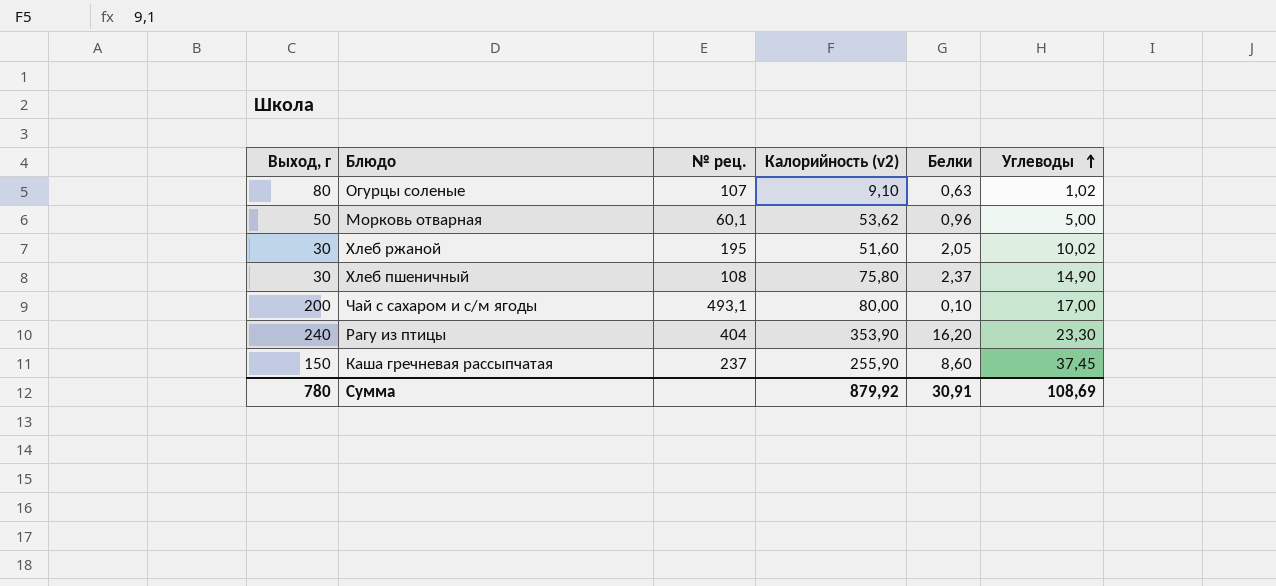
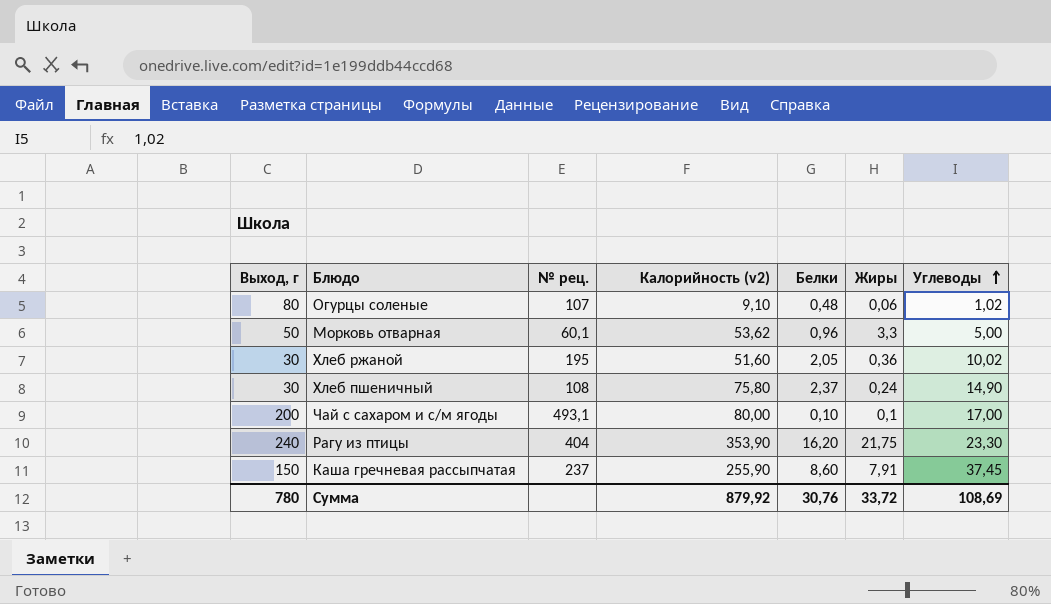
column Жиры | position: none -> 6
Огурцы соленые | Белки: 0,63 -> 0,48
Сумма | Белки: 30,91 -> 30,76

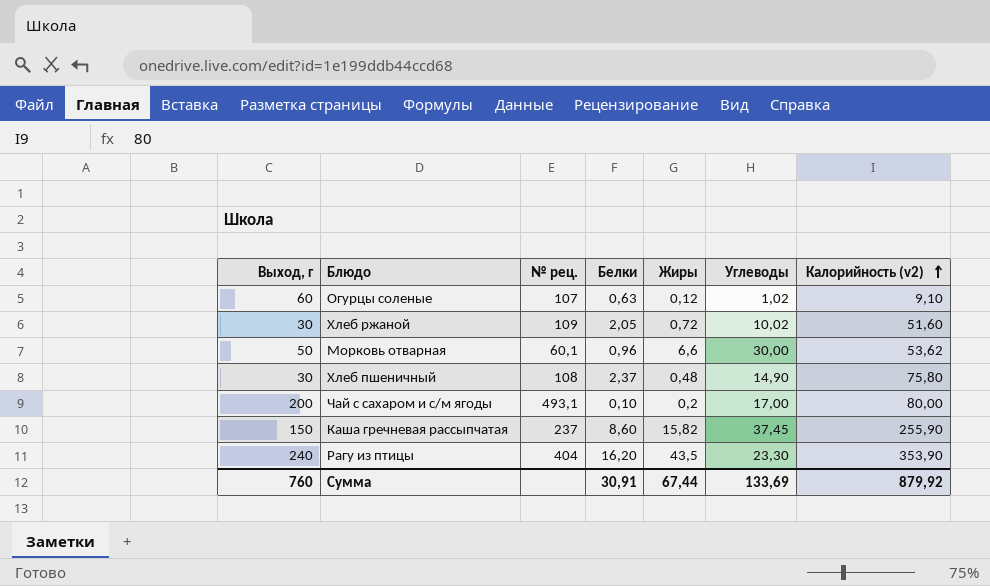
row order: Углеводы ascending -> Калорийность (v2) ascending
column Калорийность (v2) | position: 4 -> 7
Огурцы соленые | Выход, г: 80 -> 60
Огурцы соленые | Белки: 0,48 -> 0,63
Огурцы соленые | Жиры: 0,06 -> 0,12
Хлеб ржаной | № рец.: 195 -> 109
Хлеб ржаной | Жиры: 0,36 -> 0,72
Морковь отварная | Жиры: 3,3 -> 6,6
Морковь отварная | Углеводы: 5,00 -> 30,00
Хлеб пшеничный | Жиры: 0,24 -> 0,48
Чай с сахаром и с/м ягоды | Жиры: 0,1 -> 0,2
Каша гречневая рассыпчатая | Жиры: 7,91 -> 15,82
Рагу из птицы | Жиры: 21,75 -> 43,5
Сумма | Выход, г: 780 -> 760
Сумма | Белки: 30,76 -> 30,91
Сумма | Жиры: 33,72 -> 67,44
Сумма | Углеводы: 108,69 -> 133,69

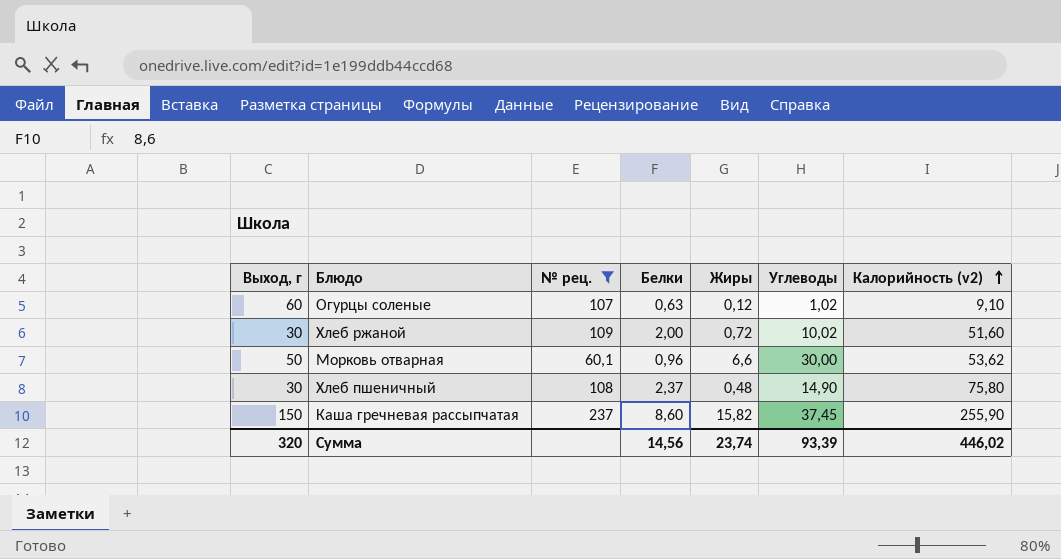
filter: none -> № рец. <= 237
Хлеб ржаной | Белки: 2,05 -> 2,00
Сумма | Выход, г: 760 -> 320
Сумма | Белки: 30,91 -> 14,56
Сумма | Жиры: 67,44 -> 23,74
Сумма | Углеводы: 133,69 -> 93,39
Сумма | Калорийность (v2): 879,92 -> 446,02

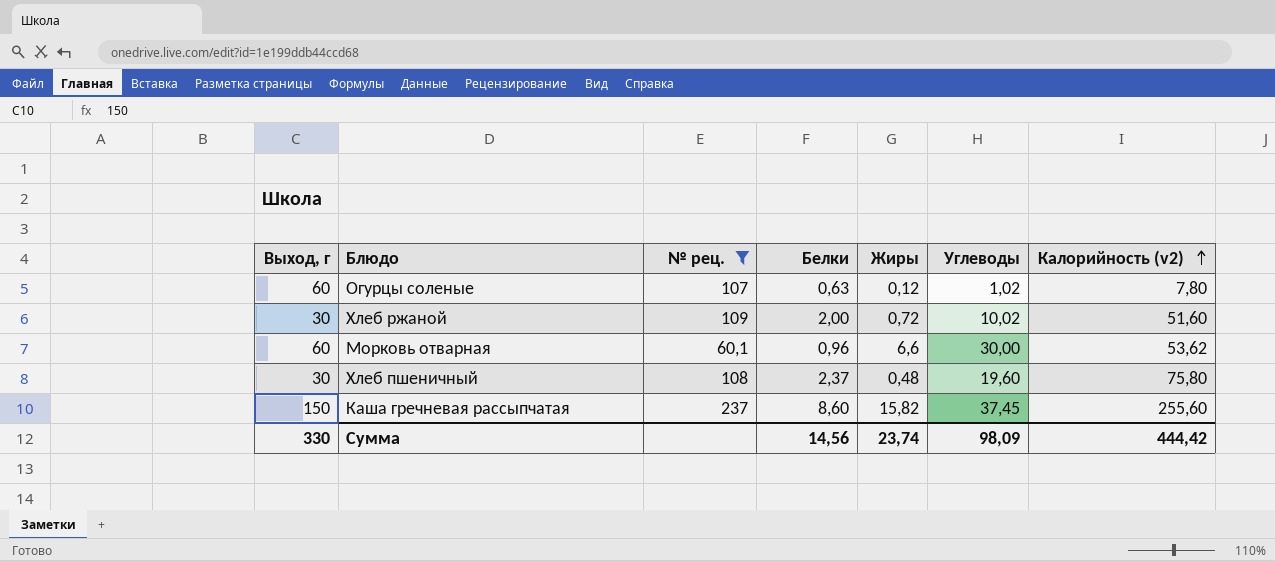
Огурцы соленые | Калорийность (v2): 9,10 -> 7,80
Морковь отварная | Выход, г: 50 -> 60
Хлеб пшеничный | Углеводы: 14,90 -> 19,60
Каша гречневая рассыпчатая | Калорийность (v2): 255,90 -> 255,60
Сумма | Выход, г: 320 -> 330
Сумма | Углеводы: 93,39 -> 98,09
Сумма | Калорийность (v2): 446,02 -> 444,42

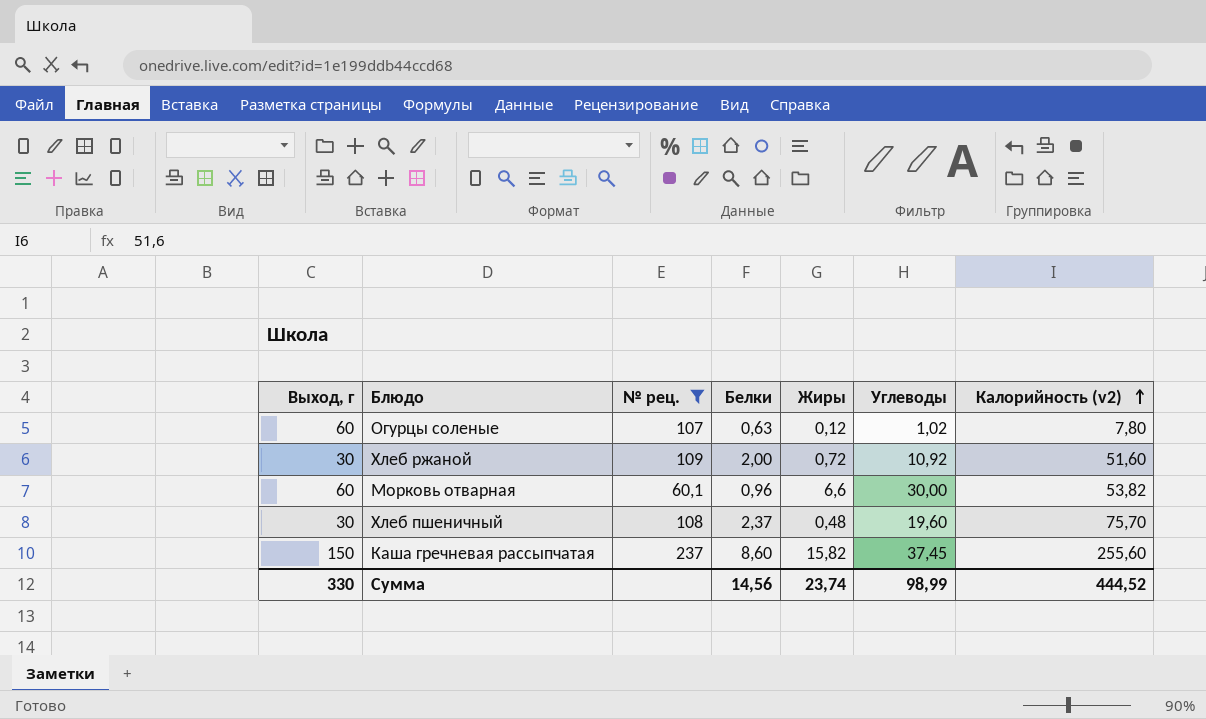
Хлеб ржаной | Углеводы: 10,02 -> 10,92
Морковь отварная | Калорийность (v2): 53,62 -> 53,82
Хлеб пшеничный | Калорийность (v2): 75,80 -> 75,70
Сумма | Углеводы: 98,09 -> 98,99
Сумма | Калорийность (v2): 444,42 -> 444,52

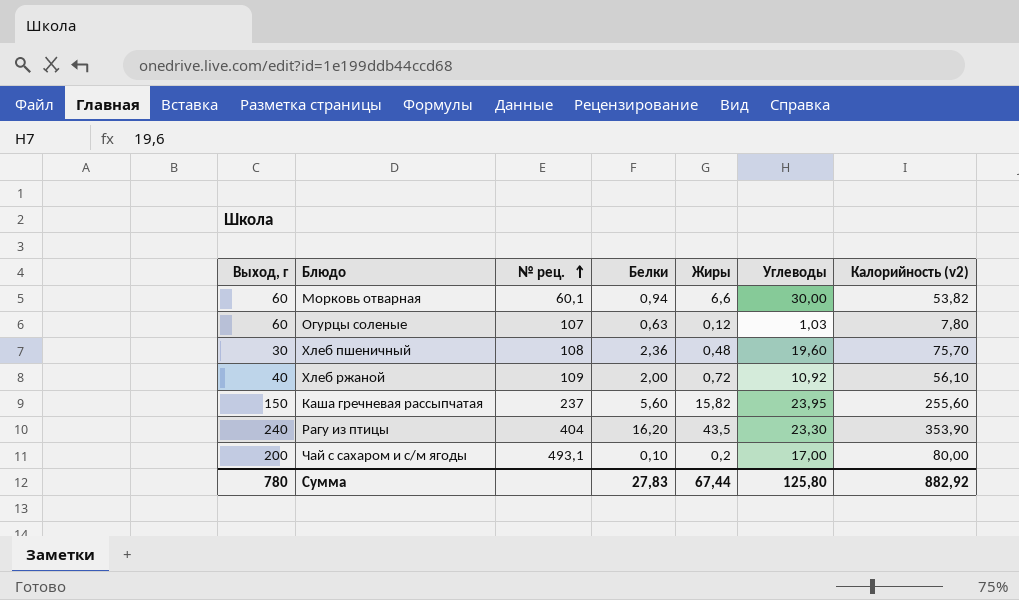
filter: № рец. <= 237 -> none
row order: Калорийность (v2) ascending -> № рец. ascending
Морковь отварная | Белки: 0,96 -> 0,94
Огурцы соленые | Углеводы: 1,02 -> 1,03
Хлеб пшеничный | Белки: 2,37 -> 2,36
Хлеб ржаной | Выход, г: 30 -> 40
Хлеб ржаной | Калорийность (v2): 51,60 -> 56,10
Каша гречневая рассыпчатая | Белки: 8,60 -> 5,60
Каша гречневая рассыпчатая | Углеводы: 37,45 -> 23,95
Сумма | Выход, г: 330 -> 780
Сумма | Белки: 14,56 -> 27,83
Сумма | Жиры: 23,74 -> 67,44
Сумма | Углеводы: 98,99 -> 125,80
Сумма | Калорийность (v2): 444,52 -> 882,92

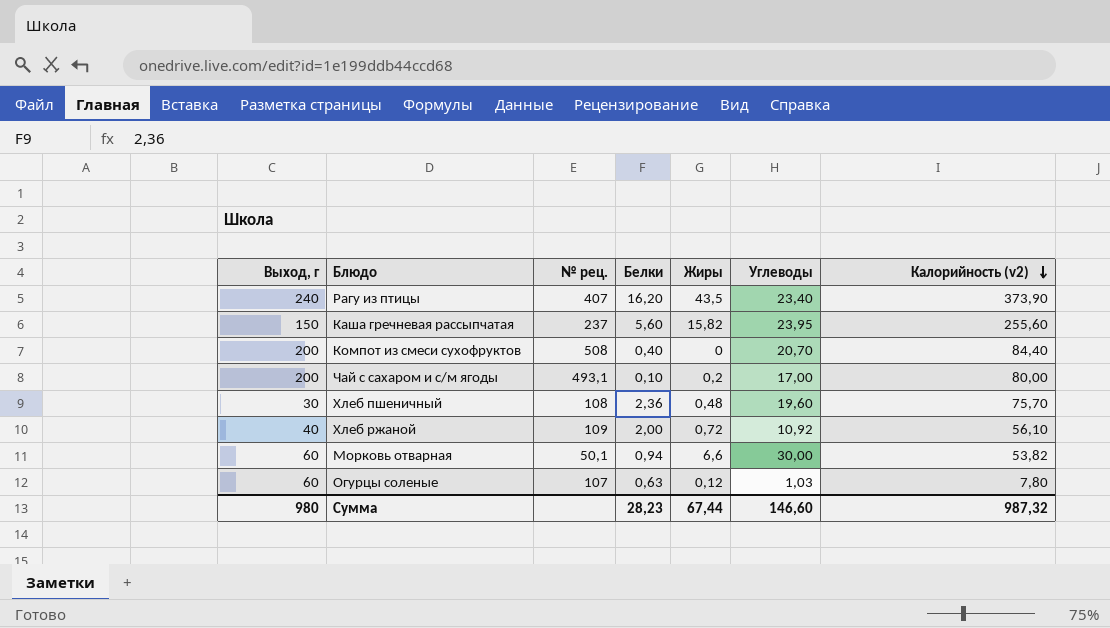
row order: № рец. ascending -> Калорийность (v2) descending
Рагу из птицы | № рец.: 404 -> 407
Рагу из птицы | Углеводы: 23,30 -> 23,40
Рагу из птицы | Калорийность (v2): 353,90 -> 373,90
row Компот из смеси сухофруктов: none -> 200 | 508 | 0,40 | 0 | 20,70 | 84,40
Морковь отварная | № рец.: 60,1 -> 50,1
Сумма | Выход, г: 780 -> 980
Сумма | Белки: 27,83 -> 28,23
Сумма | Углеводы: 125,80 -> 146,60
Сумма | Калорийность (v2): 882,92 -> 987,32

